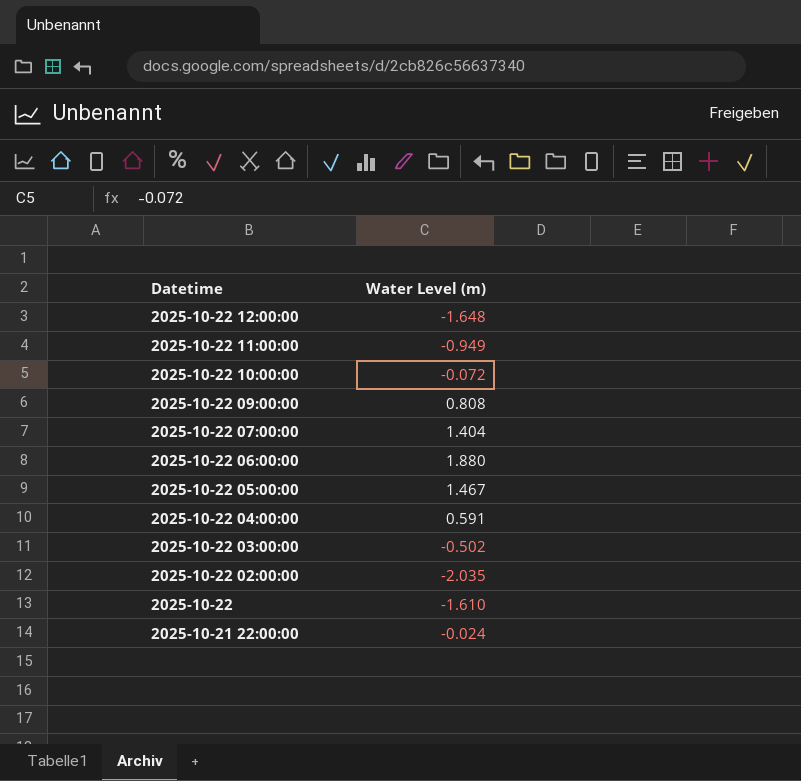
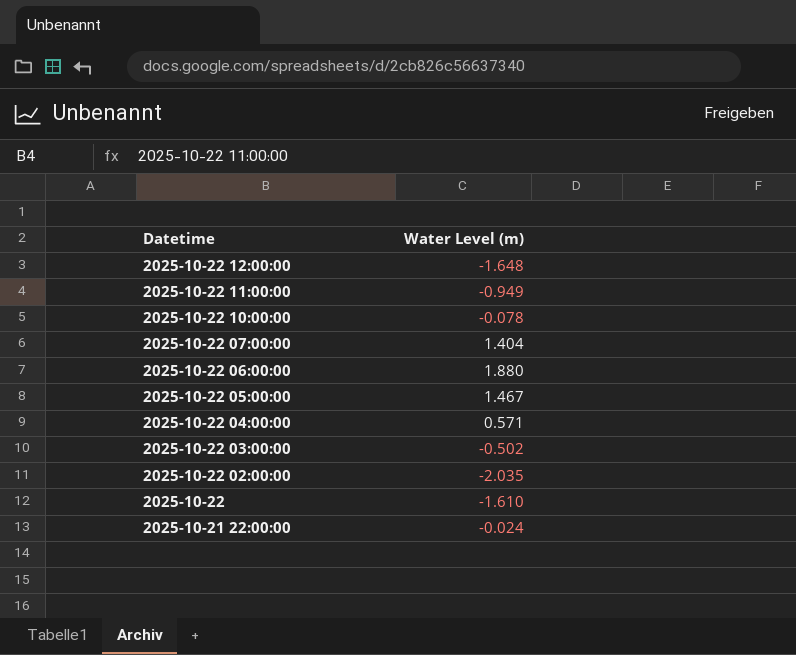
row 2025-10-22 09:00:00: 0.808 -> none
2025-10-22 10:00:00 | Water Level (m): -0.072 -> -0.078
2025-10-22 04:00:00 | Water Level (m): 0.591 -> 0.571

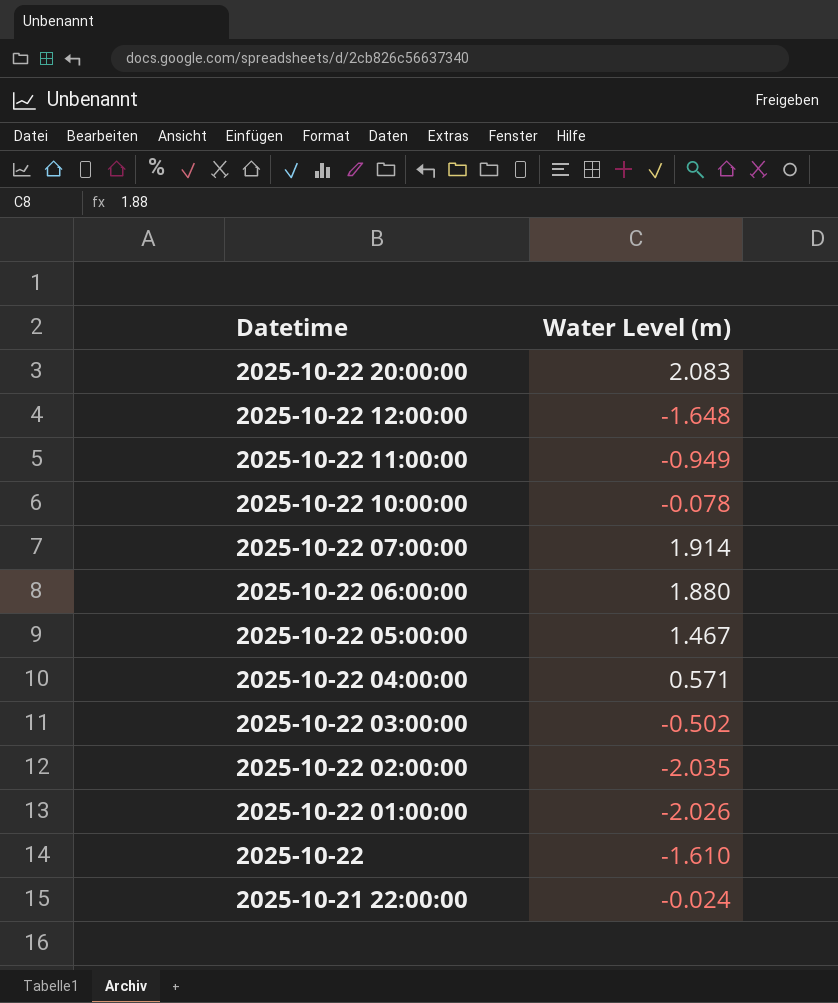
row 2025-10-22 20:00:00: none -> 2.083
2025-10-22 07:00:00 | Water Level (m): 1.404 -> 1.914
row 2025-10-22 01:00:00: none -> -2.026

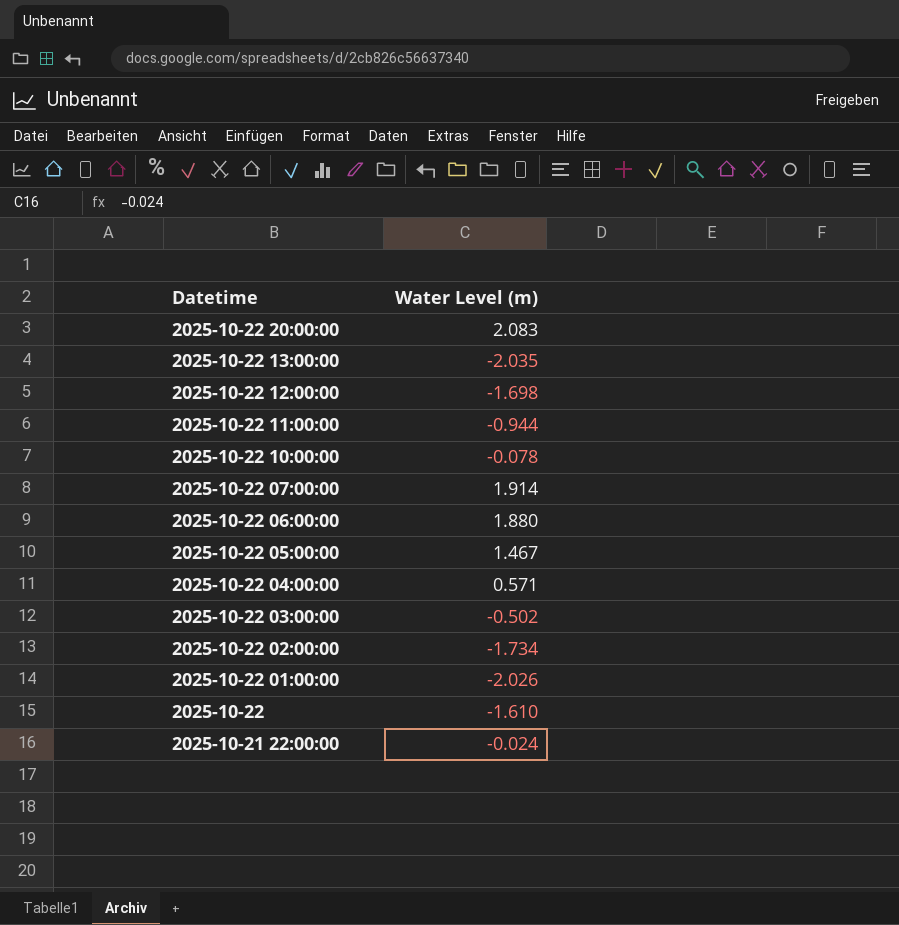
row 2025-10-22 13:00:00: none -> -2.035
2025-10-22 12:00:00 | Water Level (m): -1.648 -> -1.698
2025-10-22 11:00:00 | Water Level (m): -0.949 -> -0.944
2025-10-22 02:00:00 | Water Level (m): -2.035 -> -1.734

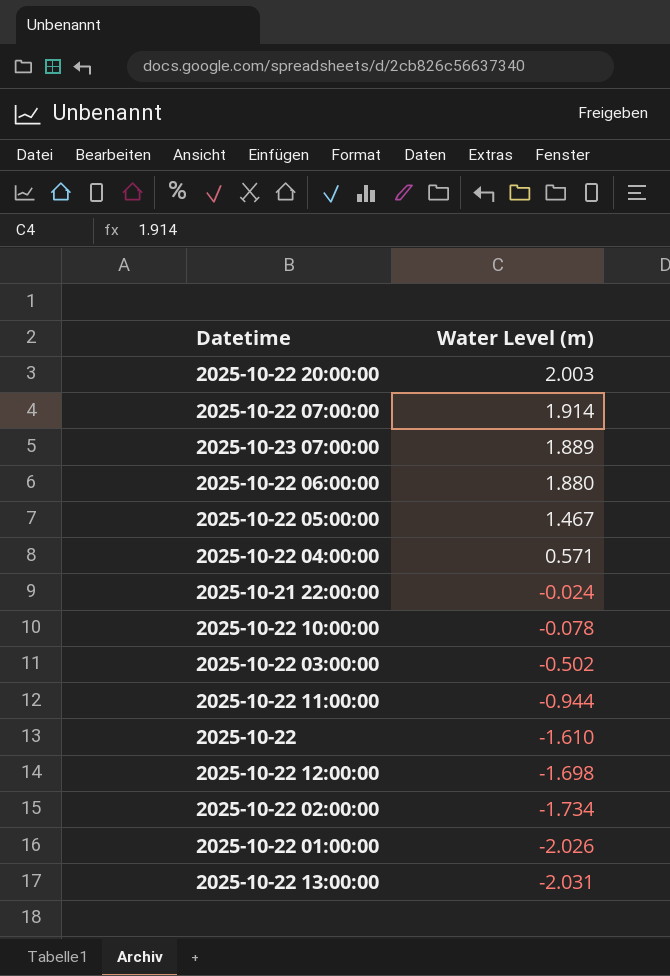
row order: Datetime descending -> Water Level (m) descending
2025-10-22 20:00:00 | Water Level (m): 2.083 -> 2.003
row 2025-10-23 07:00:00: none -> 1.889
2025-10-22 13:00:00 | Water Level (m): -2.035 -> -2.031

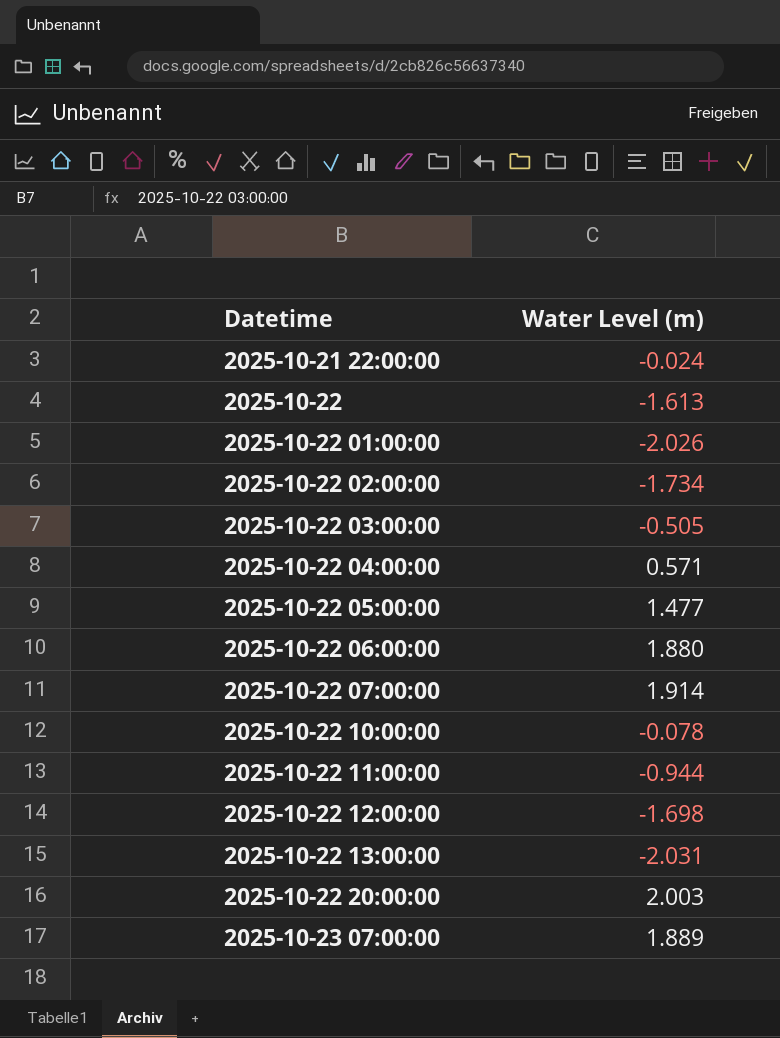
row order: Water Level (m) descending -> Datetime ascending
2025-10-22 | Water Level (m): -1.610 -> -1.613
2025-10-22 03:00:00 | Water Level (m): -0.502 -> -0.505
2025-10-22 05:00:00 | Water Level (m): 1.467 -> 1.477

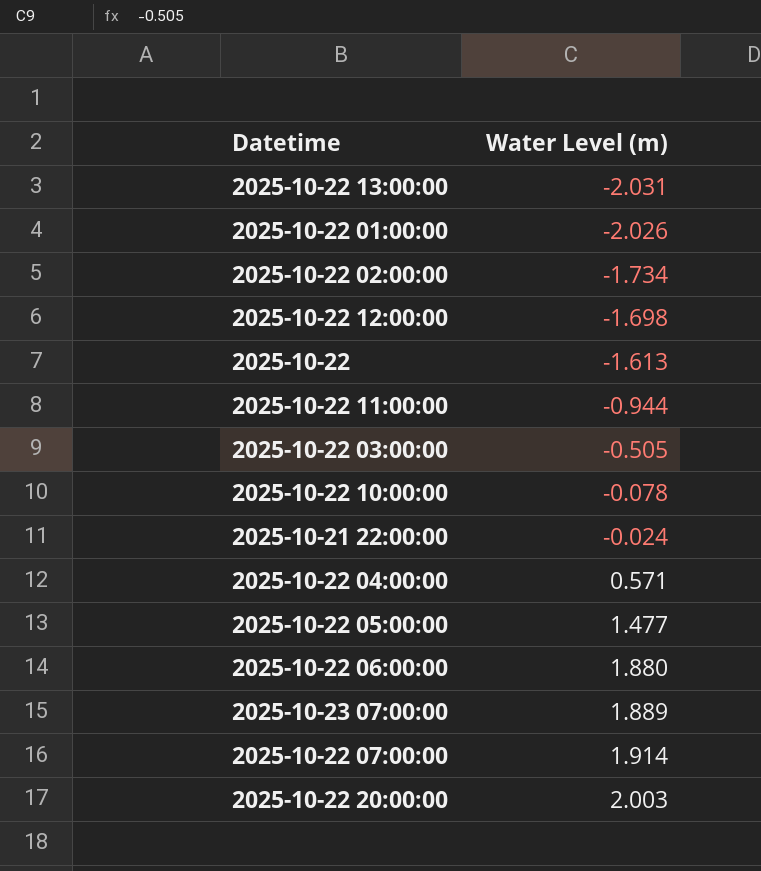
row order: Datetime ascending -> Water Level (m) ascending

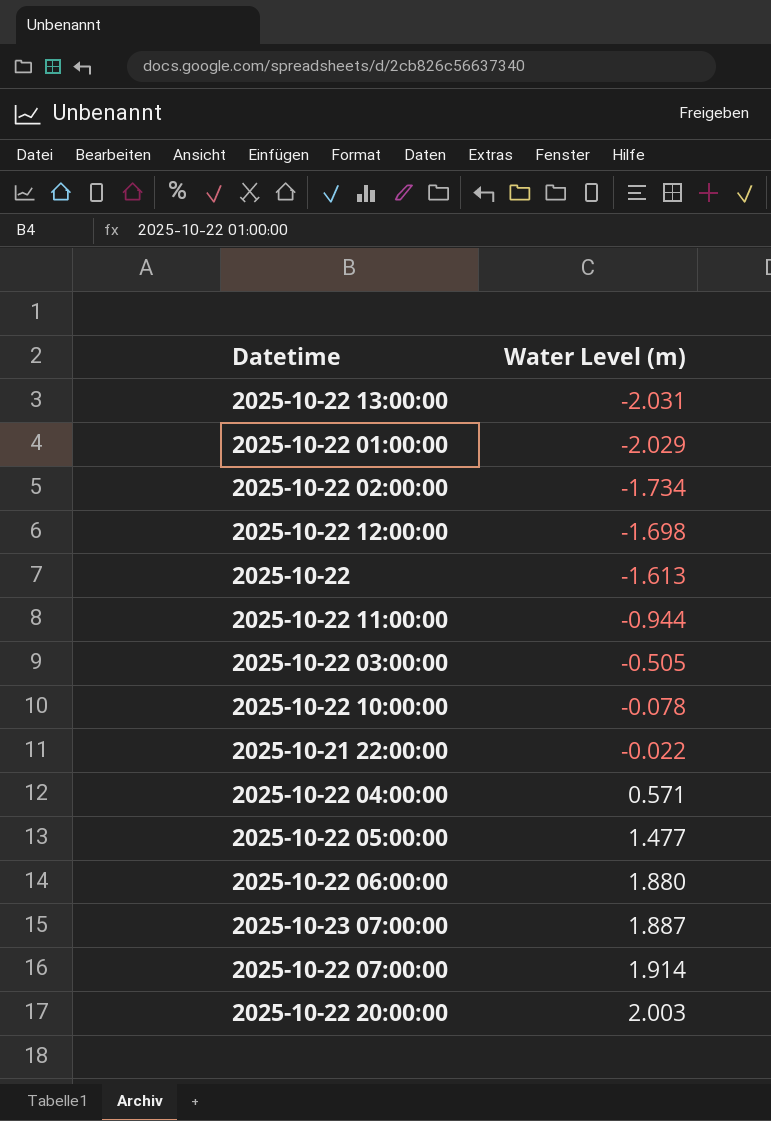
2025-10-22 01:00:00 | Water Level (m): -2.026 -> -2.029
2025-10-21 22:00:00 | Water Level (m): -0.024 -> -0.022
2025-10-23 07:00:00 | Water Level (m): 1.889 -> 1.887

